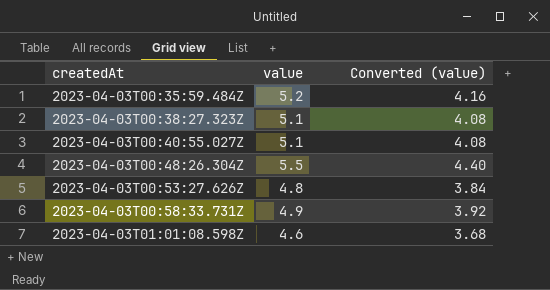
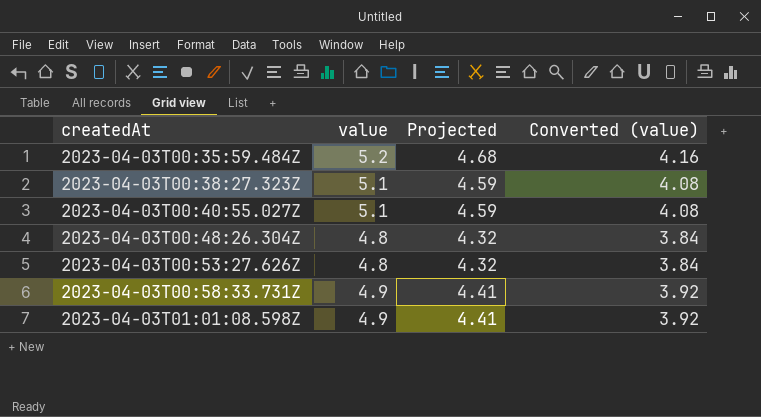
column Projected | formula: none -> [value] * 0.9
2023-04-03T00:48:26.304Z | value: 5.5 -> 4.8
2023-04-03T00:48:26.304Z | Converted (value): 4.40 -> 3.84
2023-04-03T01:01:08.598Z | value: 4.6 -> 4.9
2023-04-03T01:01:08.598Z | Converted (value): 3.68 -> 3.92

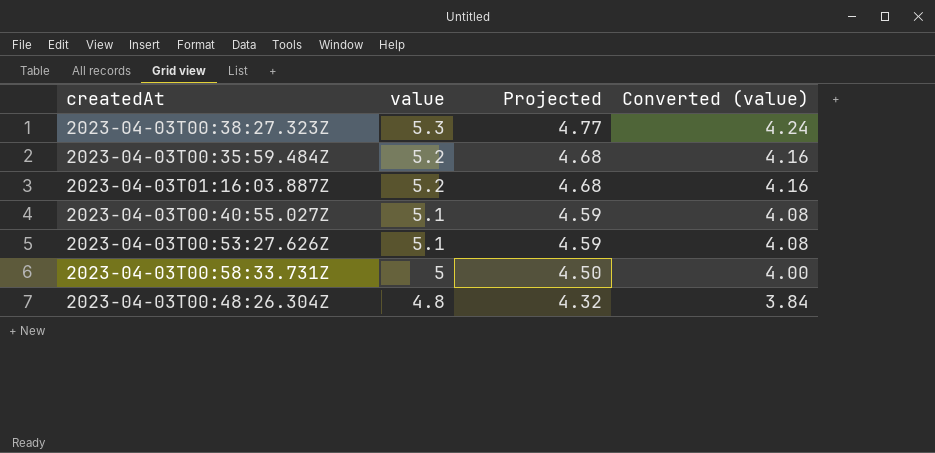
row order: createdAt ascending -> value descending
row 2023-04-03T01:01:08.598Z: 4.9 | 4.41 | 3.92 -> none
2023-04-03T00:38:27.323Z | value: 5.1 -> 5.3
2023-04-03T00:38:27.323Z | Projected: 4.59 -> 4.77
2023-04-03T00:38:27.323Z | Converted (value): 4.08 -> 4.24
row 2023-04-03T01:16:03.887Z: none -> 5.2 | 4.68 | 4.16
2023-04-03T00:53:27.626Z | value: 4.8 -> 5.1
2023-04-03T00:53:27.626Z | Projected: 4.32 -> 4.59
2023-04-03T00:53:27.626Z | Converted (value): 3.84 -> 4.08
2023-04-03T00:58:33.731Z | value: 4.9 -> 5
2023-04-03T00:58:33.731Z | Projected: 4.41 -> 4.50
2023-04-03T00:58:33.731Z | Converted (value): 3.92 -> 4.00

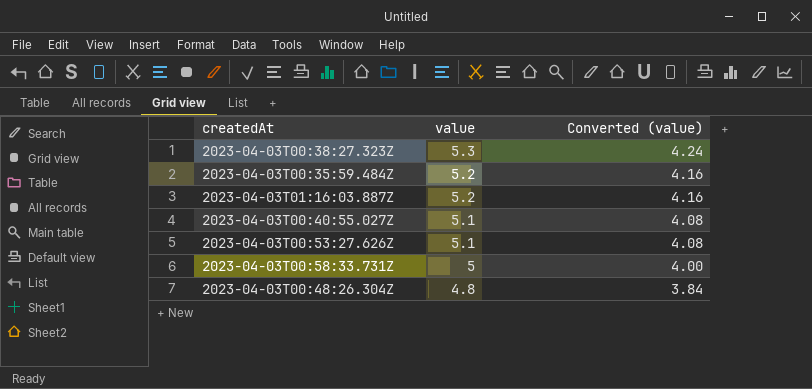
column Projected | formula: [value] * 0.9 -> none

